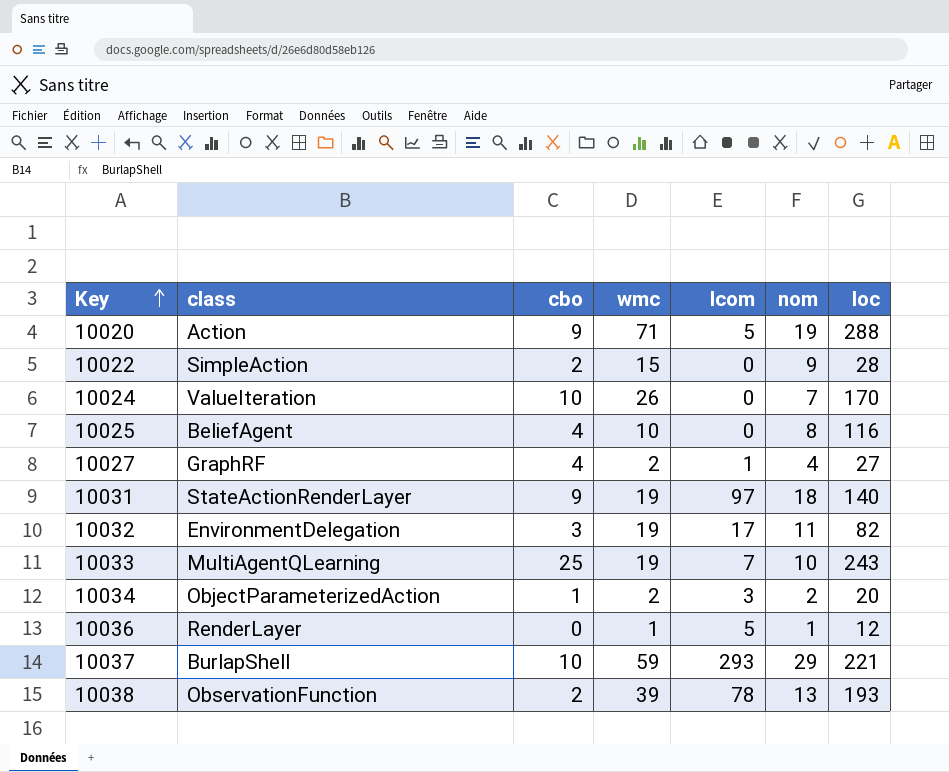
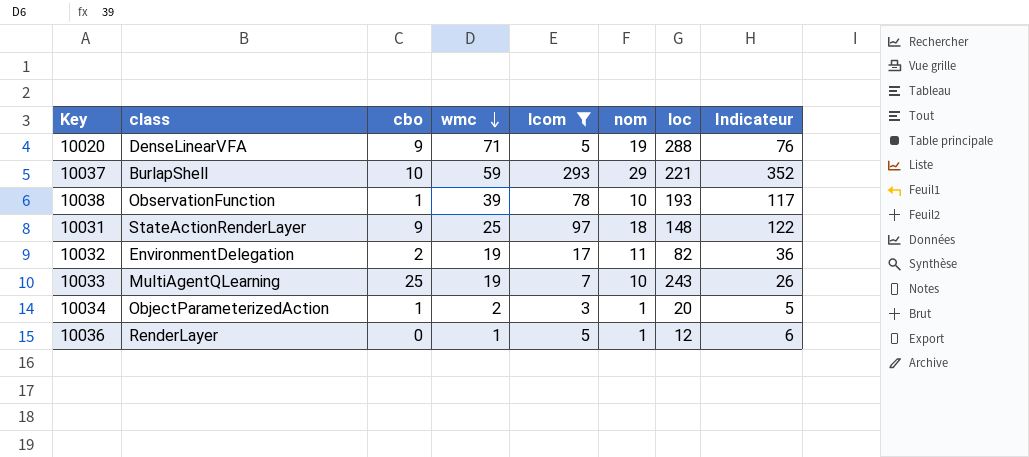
filter: none -> lcom >= 3
row order: Key ascending -> wmc descending
column Indicateur | formula: none -> [wmc] + [lcom]
10020 | class: Action -> DenseLinearVFA
10038 | cbo: 2 -> 1
10038 | nom: 13 -> 10
10031 | wmc: 19 -> 25
10031 | loc: 140 -> 148
10032 | cbo: 3 -> 2
10034 | nom: 2 -> 1

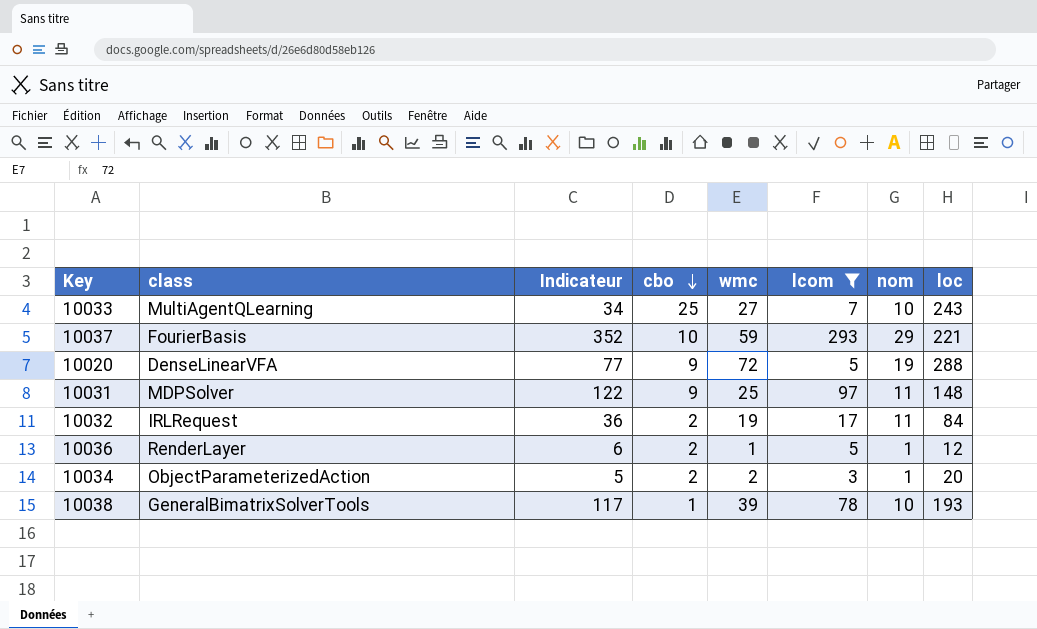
row order: wmc descending -> cbo descending
column Indicateur | position: 8 -> 3
10033 | Indicateur: 26 -> 34
10033 | wmc: 19 -> 27
10037 | class: BurlapShell -> FourierBasis
10020 | Indicateur: 76 -> 77
10020 | wmc: 71 -> 72
10031 | class: StateActionRenderLayer -> MDPSolver
10031 | nom: 18 -> 11
10032 | class: EnvironmentDelegation -> IRLRequest
10032 | loc: 82 -> 84
10036 | cbo: 0 -> 2
10034 | cbo: 1 -> 2
10038 | class: ObservationFunction -> GeneralBimatrixSolverTools

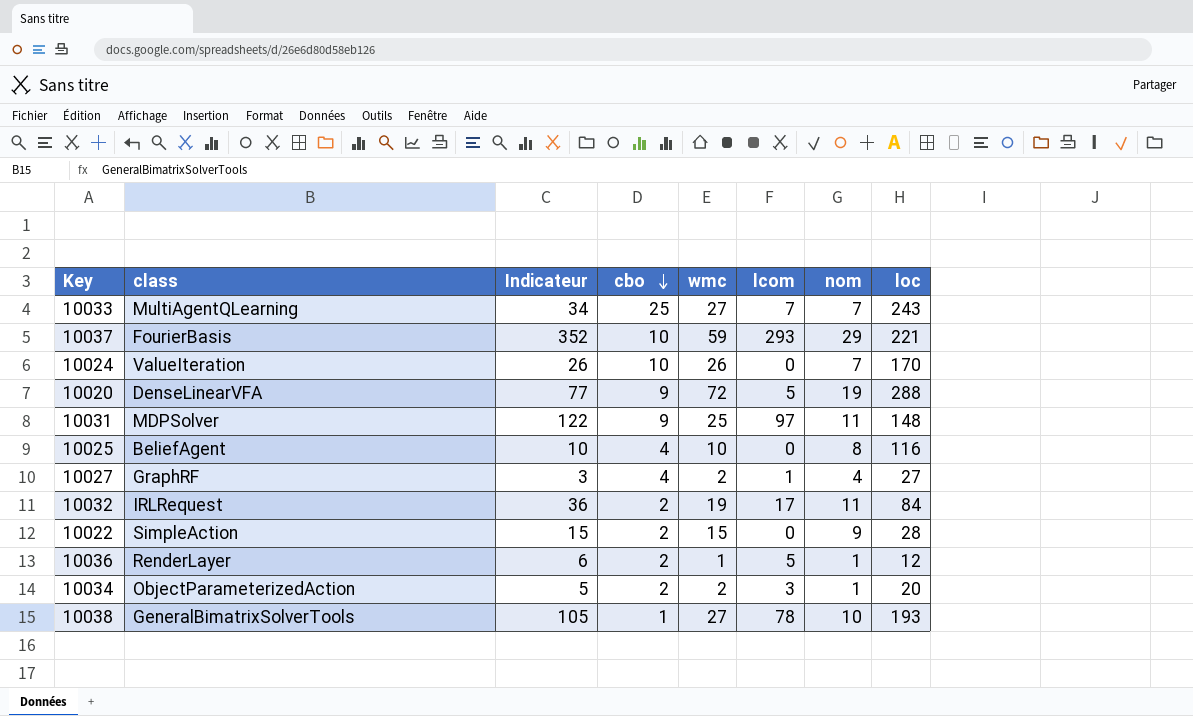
filter: lcom >= 3 -> none
10033 | nom: 10 -> 7
10038 | Indicateur: 117 -> 105
10038 | wmc: 39 -> 27

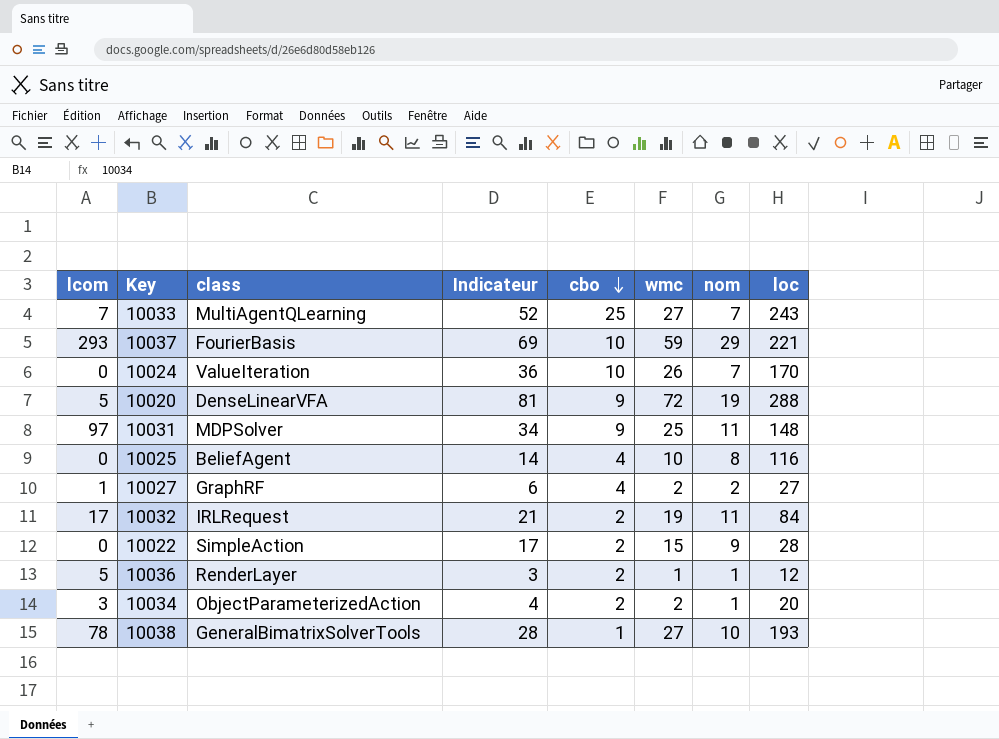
column lcom | position: 6 -> 1
column Indicateur | formula: [wmc] + [lcom] -> [cbo] + [wmc]
10027 | nom: 4 -> 2

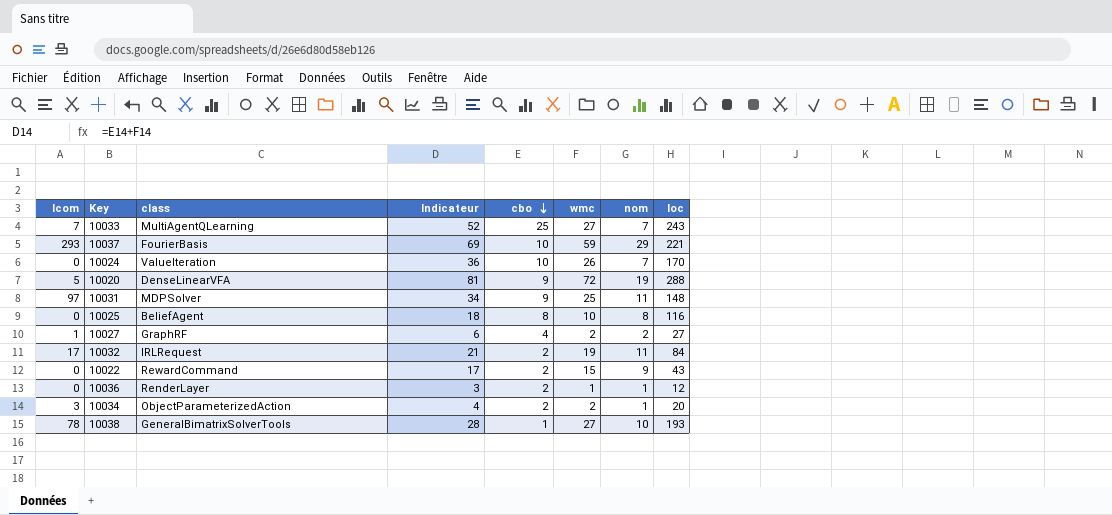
10025 | Indicateur: 14 -> 18
10025 | cbo: 4 -> 8
10022 | class: SimpleAction -> RewardCommand
10022 | loc: 28 -> 43
10036 | lcom: 5 -> 0

